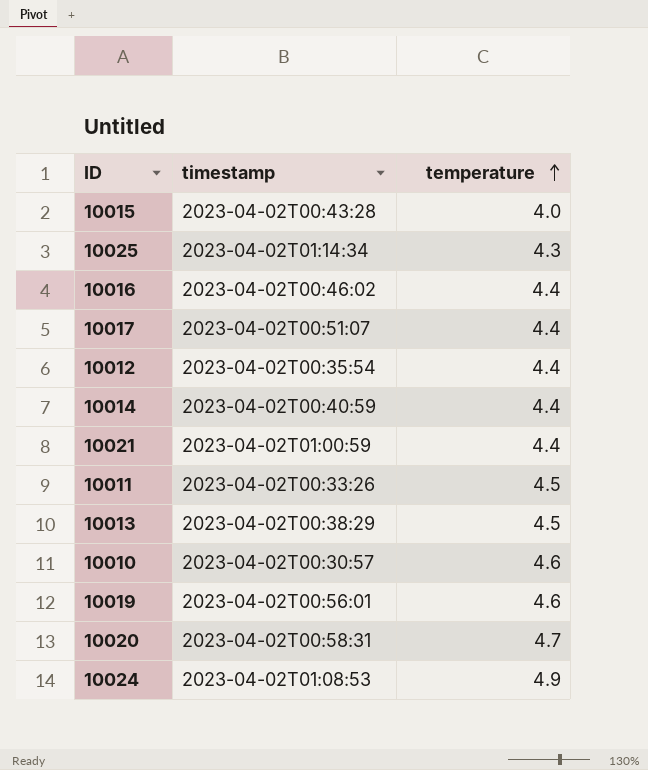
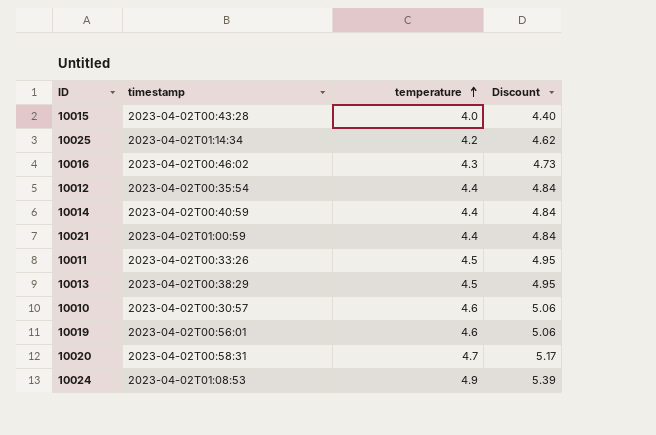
column Discount | formula: none -> [temperature] * 1.1
row 10017: 2023-04-02T00:51:07 | 4.4 -> none
10025 | temperature: 4.3 -> 4.2
10016 | temperature: 4.4 -> 4.3

